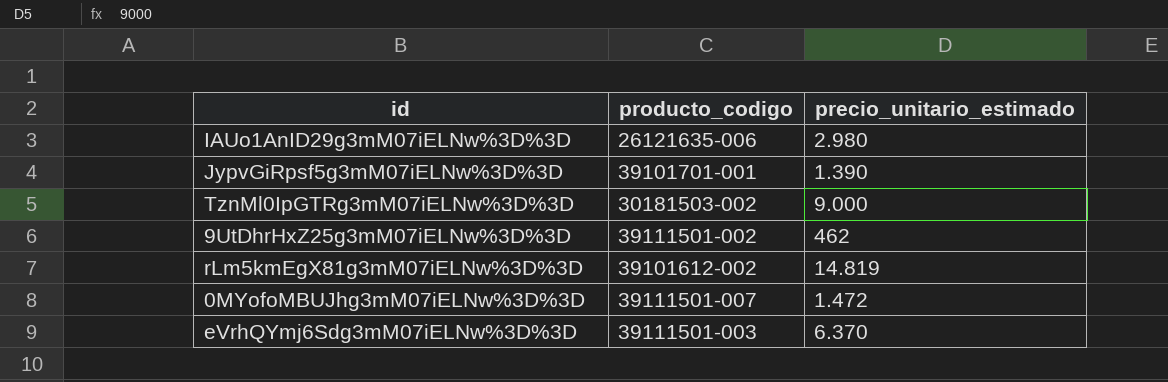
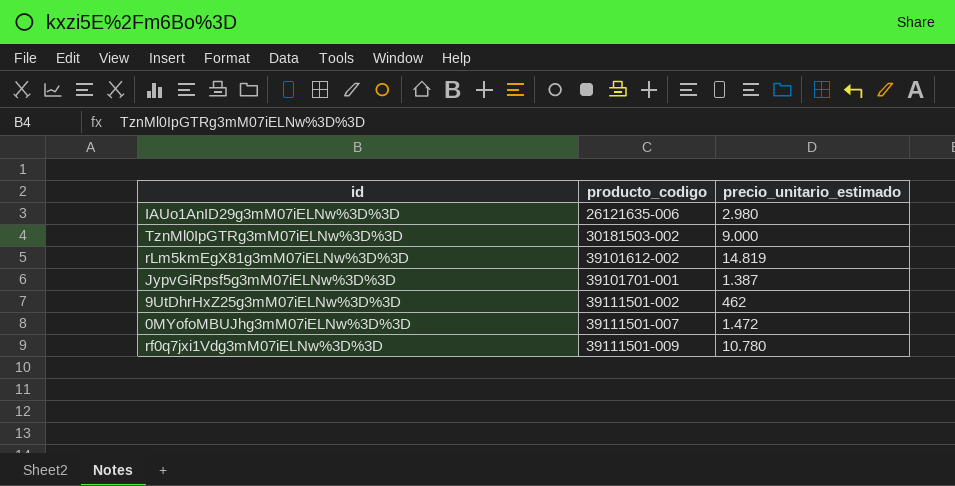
row order: none -> producto_codigo ascending
row eVrhQYmj6Sdg3mM07iELNw%3D%3D: 39111501-003 | 6.370 -> none
JypvGiRpsf5g3mM07iELNw%3D%3D | precio_unitario_estimado: 1.390 -> 1.387
row rf0q7jxi1Vdg3mM07iELNw%3D%3D: none -> 39111501-009 | 10.780

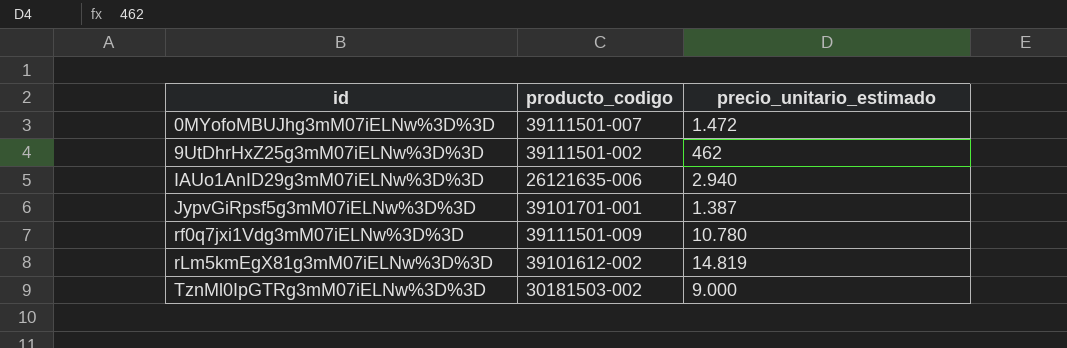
row order: producto_codigo ascending -> id ascending
IAUo1AnID29g3mM07iELNw%3D%3D | precio_unitario_estimado: 2.980 -> 2.940

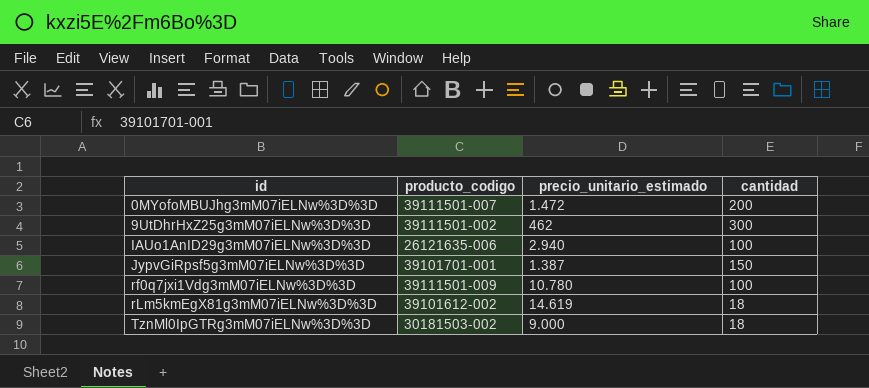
column cantidad | position: none -> 4
rLm5kmEgX81g3mM07iELNw%3D%3D | precio_unitario_estimado: 14.819 -> 14.619

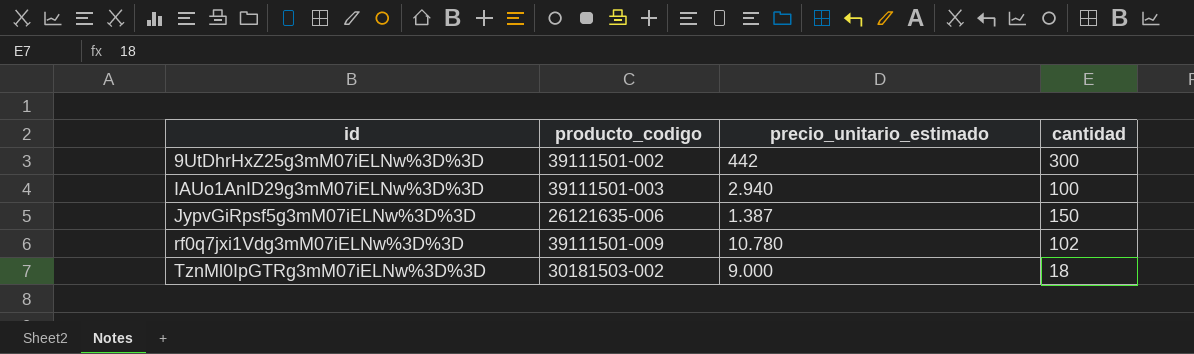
row 0MYofoMBUJhg3mM07iELNw%3D%3D: 39111501-007 | 1.472 | 200 -> none
row rLm5kmEgX81g3mM07iELNw%3D%3D: 39101612-002 | 14.619 | 18 -> none
9UtDhrHxZ25g3mM07iELNw%3D%3D | precio_unitario_estimado: 462 -> 442
IAUo1AnID29g3mM07iELNw%3D%3D | producto_codigo: 26121635-006 -> 39111501-003
JypvGiRpsf5g3mM07iELNw%3D%3D | producto_codigo: 39101701-001 -> 26121635-006
rf0q7jxi1Vdg3mM07iELNw%3D%3D | cantidad: 100 -> 102

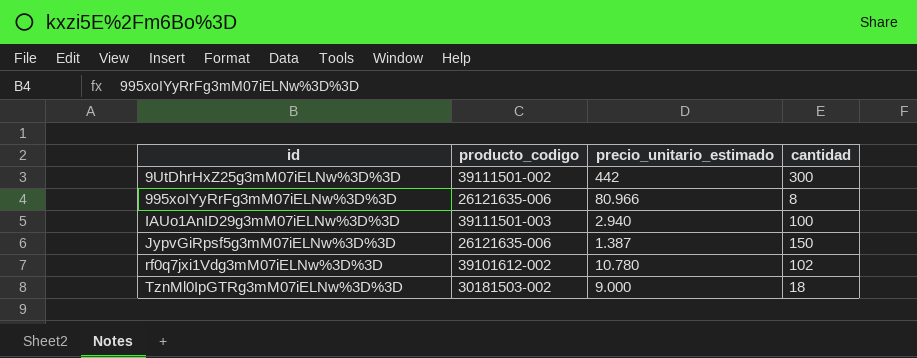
row 995xoIYyRrFg3mM07iELNw%3D%3D: none -> 26121635-006 | 80.966 | 8
rf0q7jxi1Vdg3mM07iELNw%3D%3D | producto_codigo: 39111501-009 -> 39101612-002

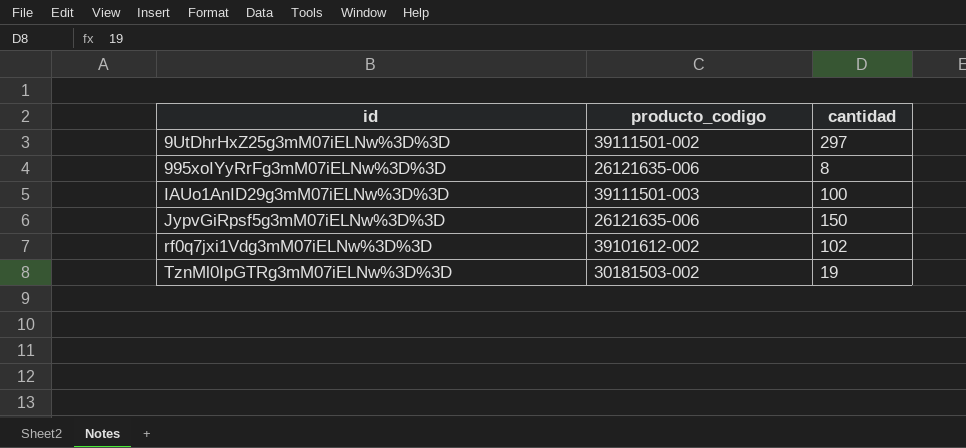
column precio_unitario_estimado | position: 3 -> none
9UtDhrHxZ25g3mM07iELNw%3D%3D | cantidad: 300 -> 297
TznMl0IpGTRg3mM07iELNw%3D%3D | cantidad: 18 -> 19

